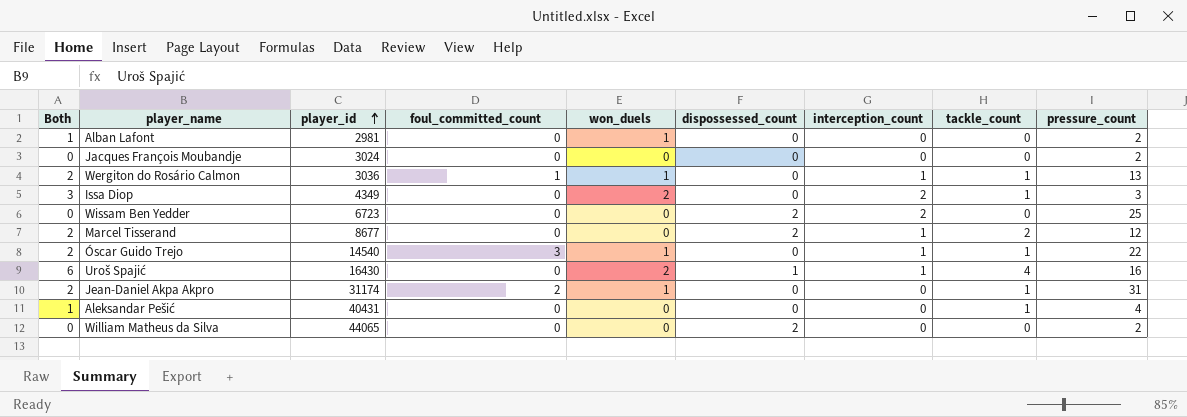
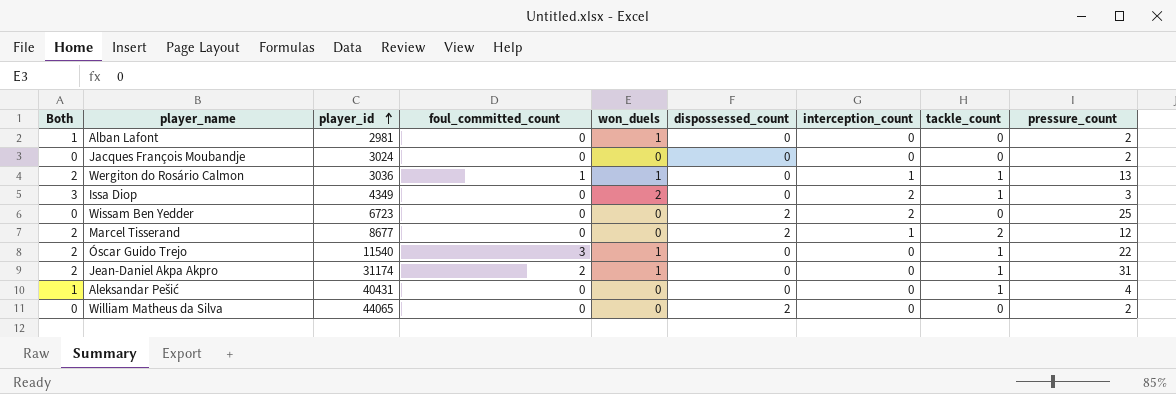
row Uroš Spajić: 6 | 16430 | 0 | 2 | 1 | 1 | 4 | 16 -> none
Óscar Guido Trejo | player_id: 14540 -> 11540
Óscar Guido Trejo | interception_count: 1 -> 0

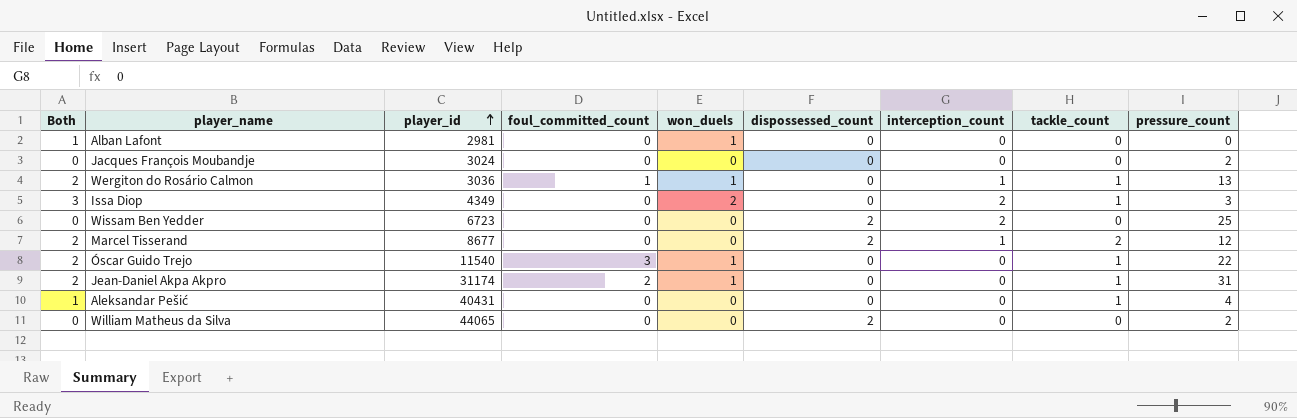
Alban Lafont | pressure_count: 2 -> 0

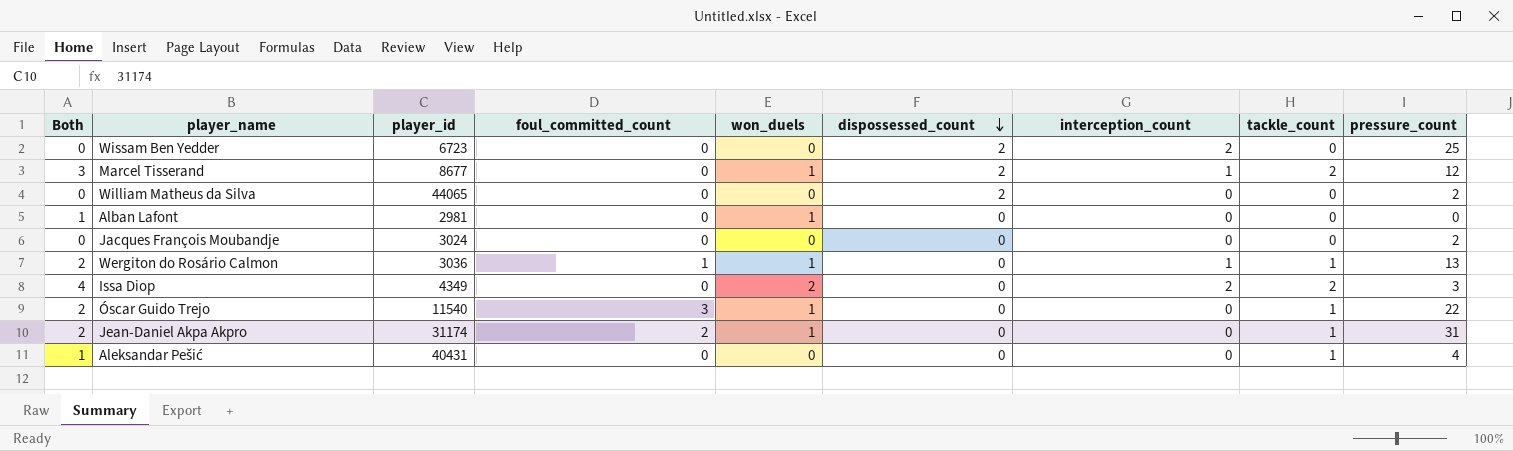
row order: player_id ascending -> dispossessed_count descending
Marcel Tisserand | Both: 2 -> 3
Marcel Tisserand | won_duels: 0 -> 1
Issa Diop | Both: 3 -> 4
Issa Diop | tackle_count: 1 -> 2

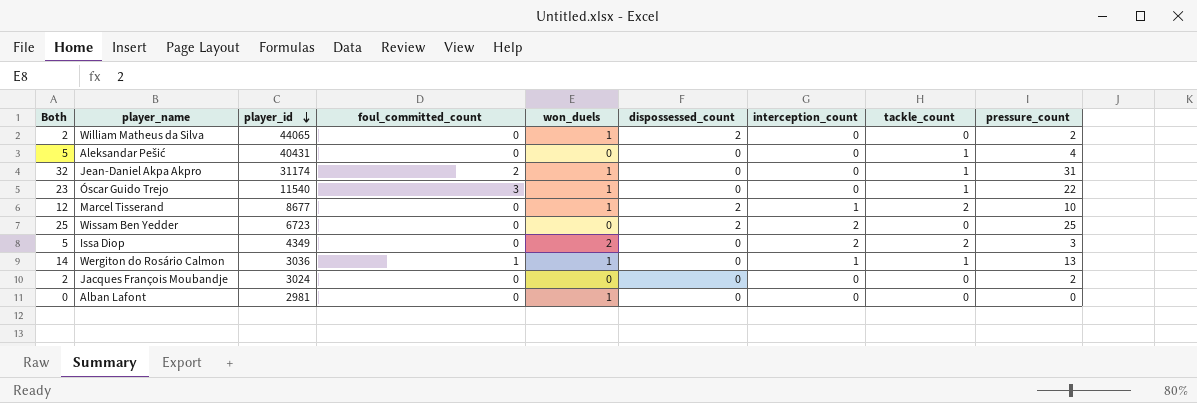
row order: dispossessed_count descending -> player_id descending
column Both | formula: [won_duels] + [tackle_count] -> [tackle_count] + [pressure_count]
William Matheus da Silva | won_duels: 0 -> 1
Marcel Tisserand | pressure_count: 12 -> 10

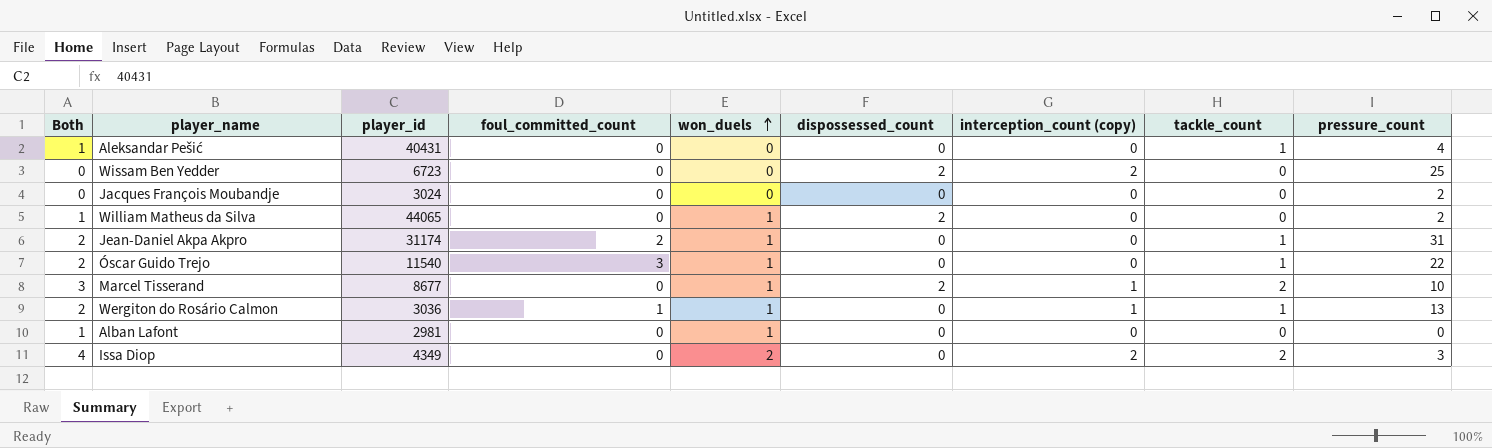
row order: player_id descending -> won_duels ascending
column Both | formula: [tackle_count] + [pressure_count] -> [won_duels] + [tackle_count]
column name: interception_count -> interception_count (copy)

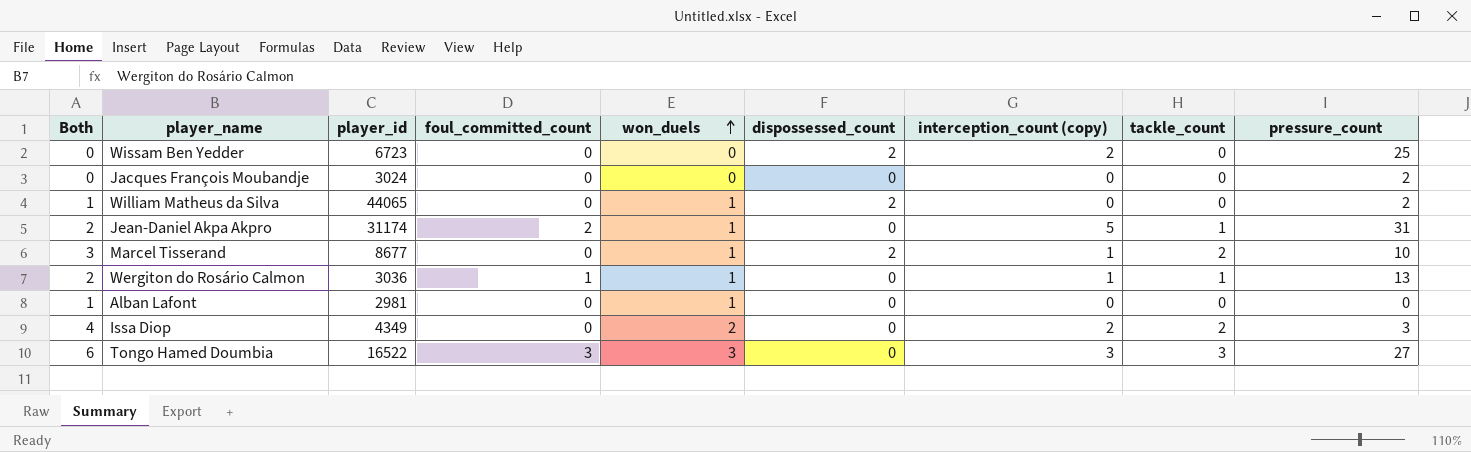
row Aleksandar Pešić: 1 | 40431 | 0 | 0 | 0 | 0 | 1 | 4 -> none
row Óscar Guido Trejo: 2 | 11540 | 3 | 1 | 0 | 0 | 1 | 22 -> none
Jean-Daniel Akpa Akpro | interception_count (copy): 0 -> 5
row Tongo Hamed Doumbia: none -> 6 | 16522 | 3 | 3 | 0 | 3 | 3 | 27

